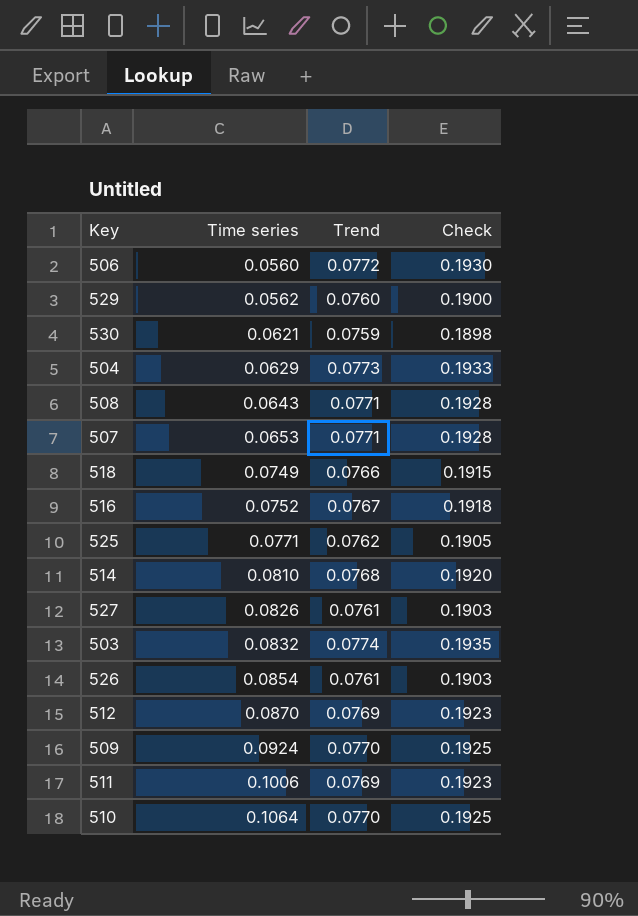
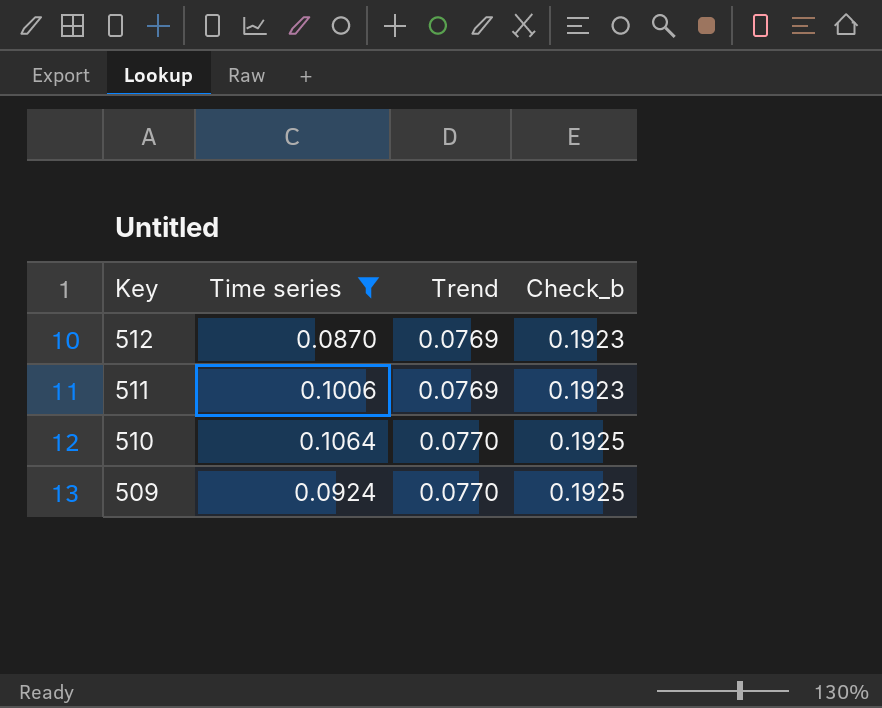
filter: none -> Time series >= 0.0870
row order: Time series ascending -> Key descending
column name: Check -> Check_b

